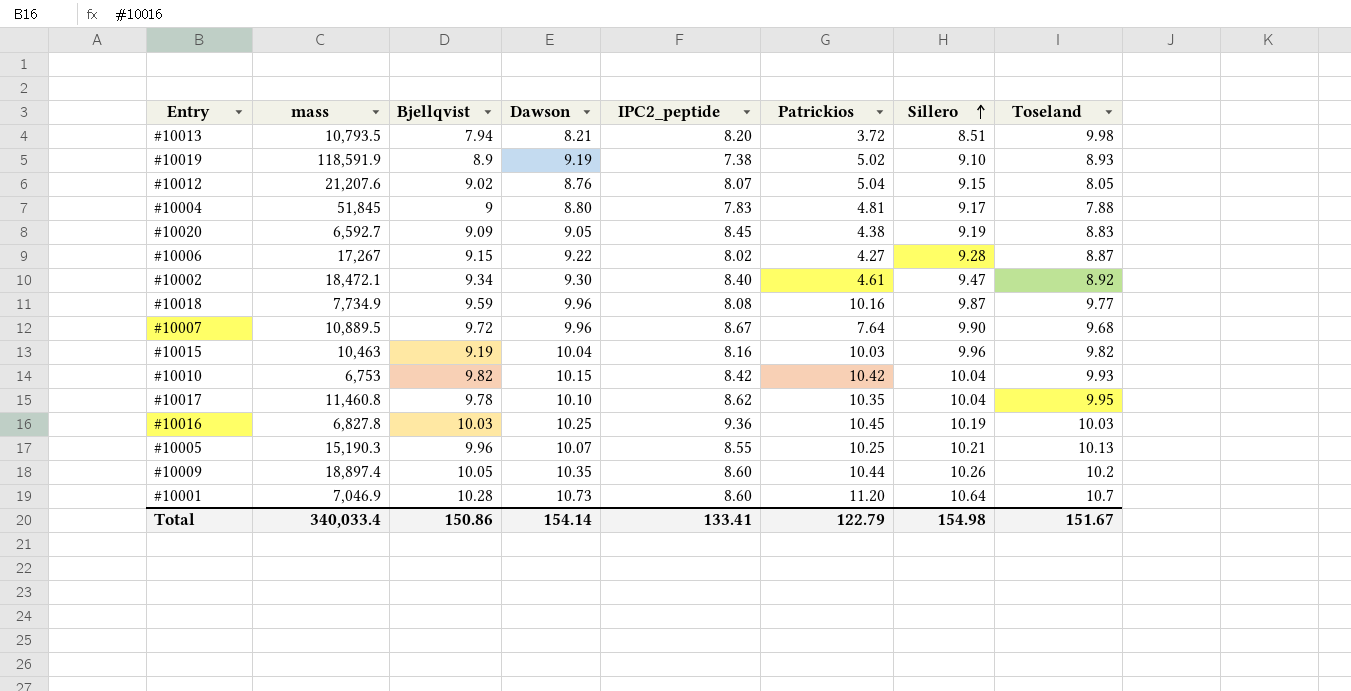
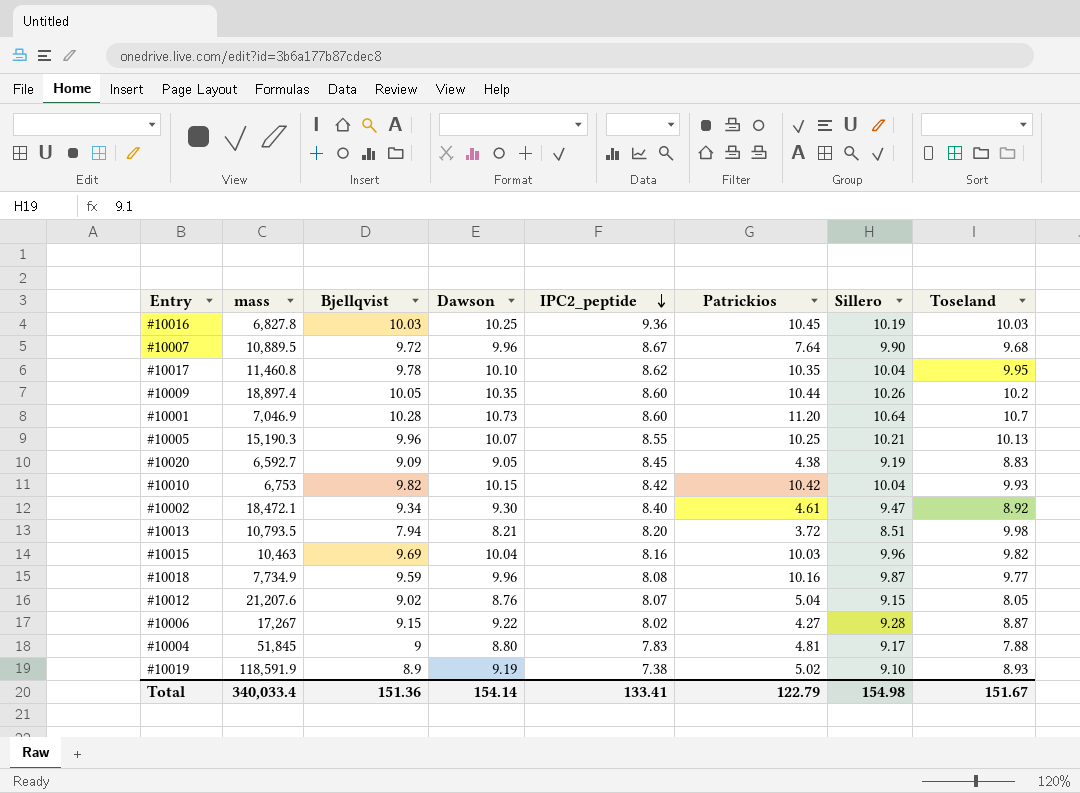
row order: Sillero ascending -> IPC2_peptide descending
#10015 | Bjellqvist: 9.19 -> 9.69
Total | Bjellqvist: 150.86 -> 151.36

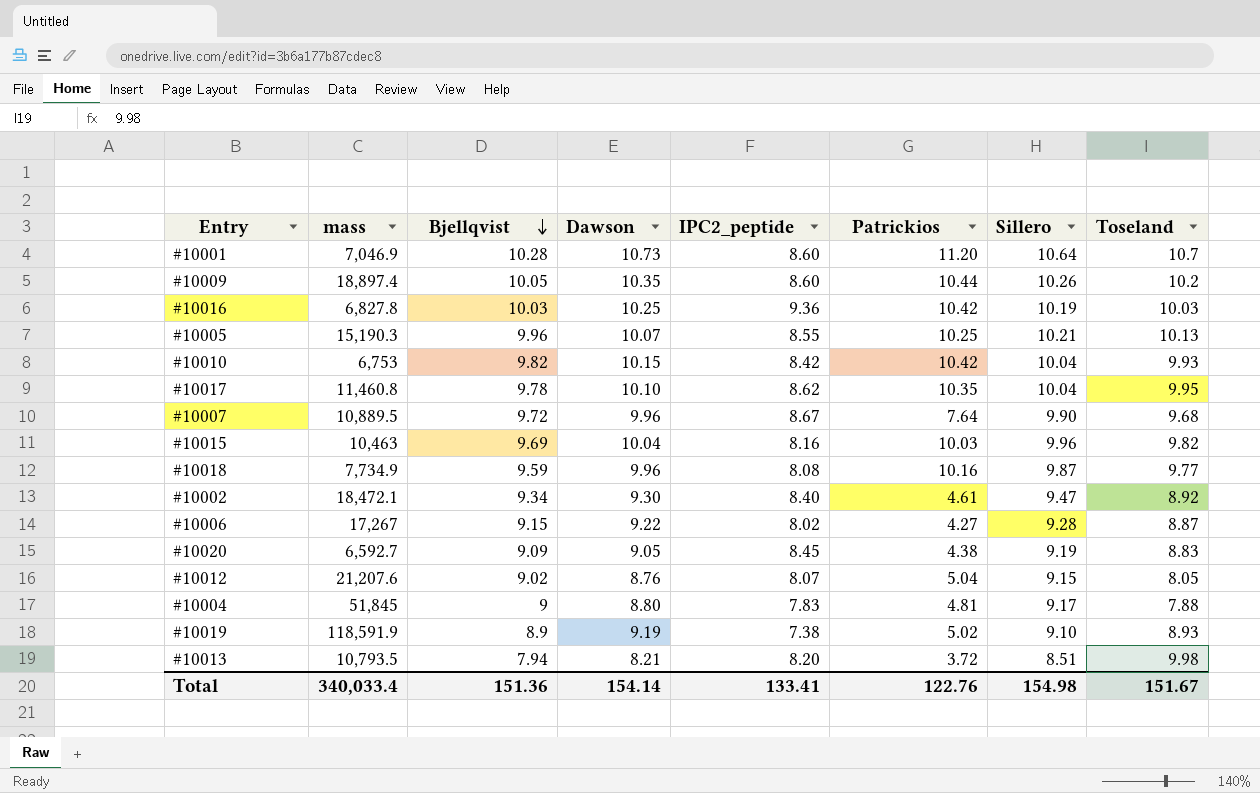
row order: IPC2_peptide descending -> Bjellqvist descending
#10016 | Patrickios: 10.45 -> 10.42
Total | Patrickios: 122.79 -> 122.76

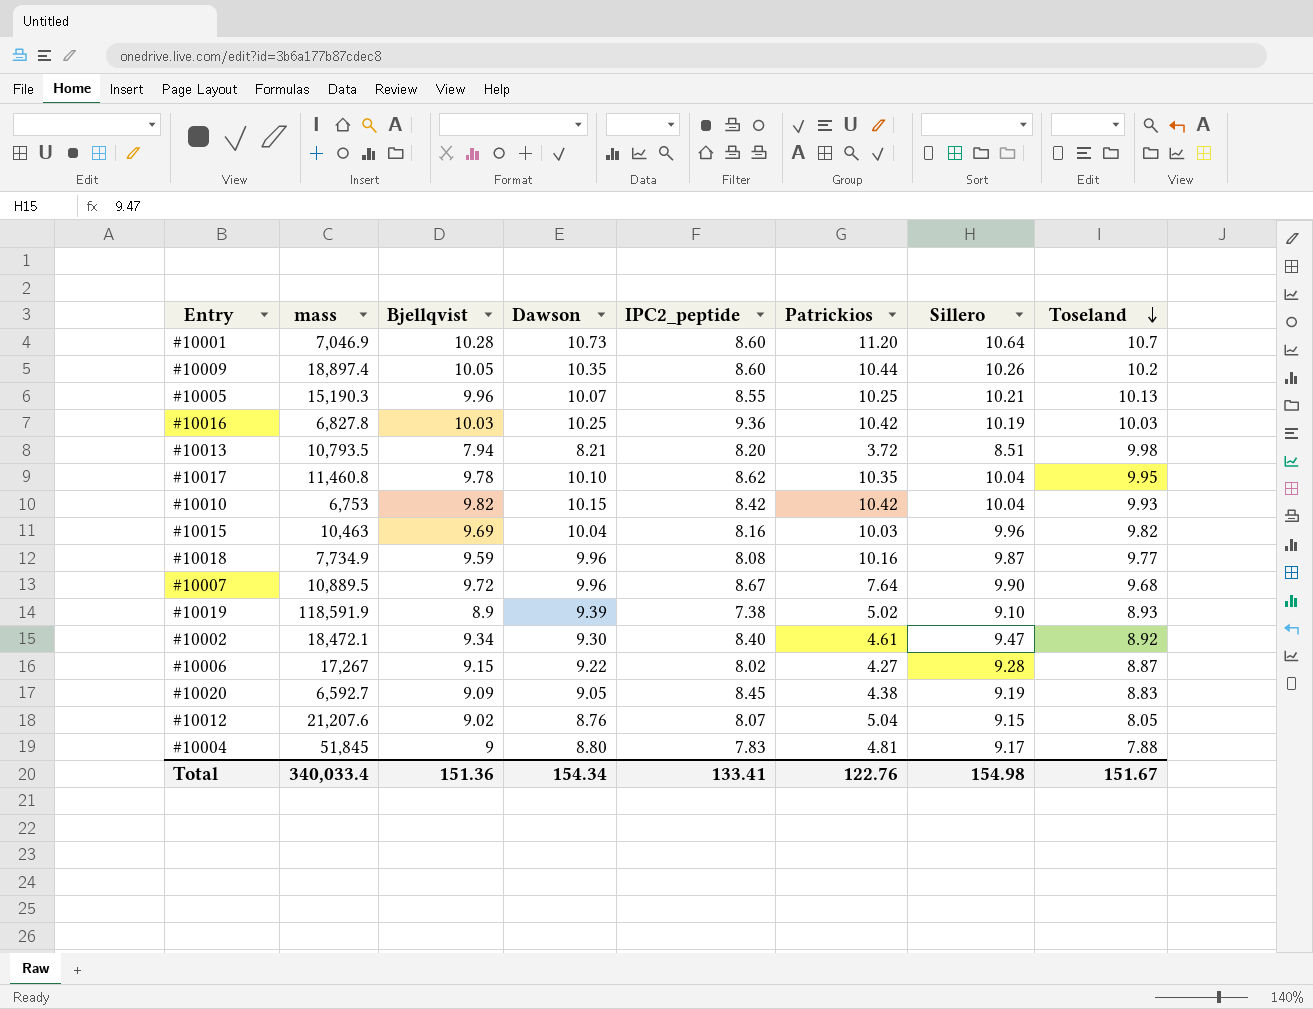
row order: Bjellqvist descending -> Toseland descending
#10019 | Dawson: 9.19 -> 9.39
Total | Dawson: 154.14 -> 154.34

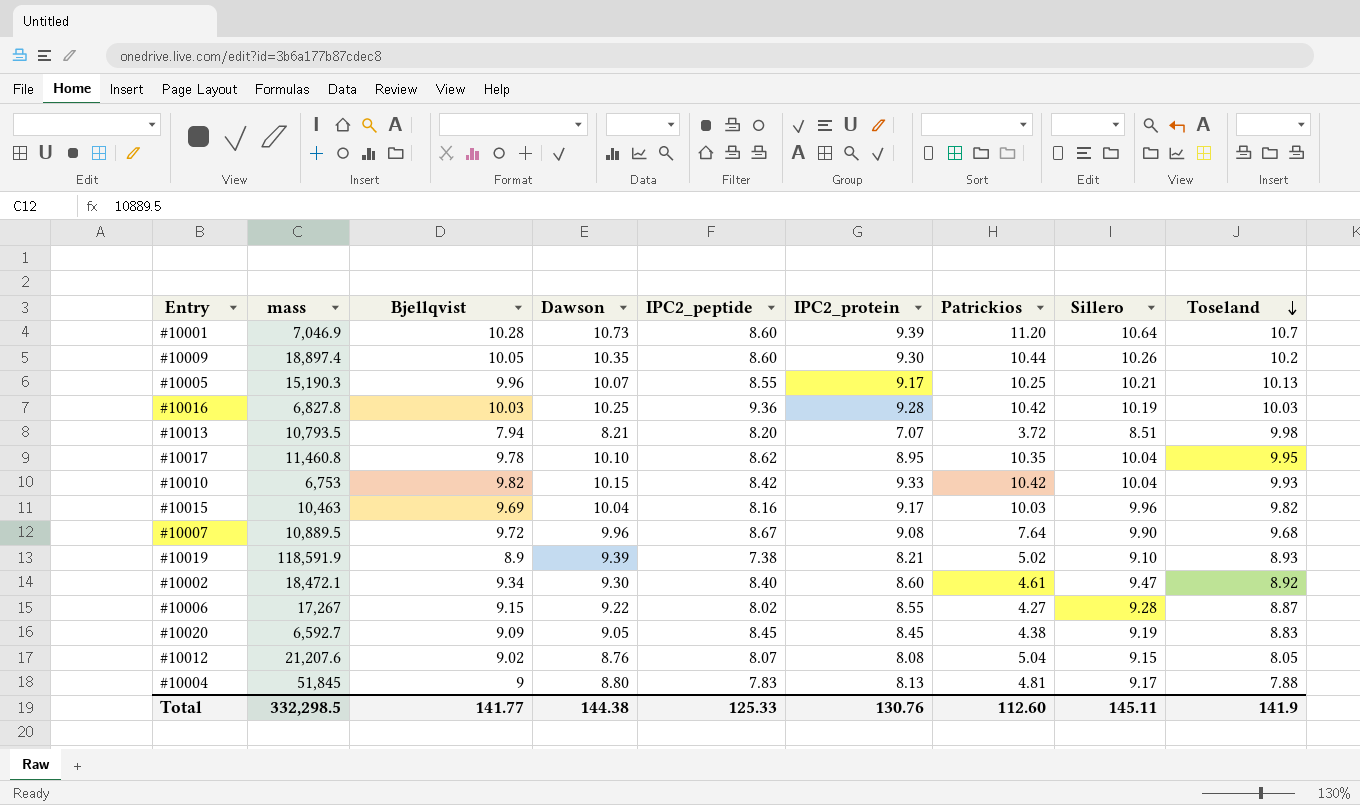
column IPC2_protein | position: none -> 6
row #10018: 7,734.9 | 9.59 | 9.96 | 8.08 | 10.16 | 9.87 | 9.77 -> none
Total | mass: 340,033.4 -> 332,298.5
Total | Bjellqvist: 151.36 -> 141.77
Total | Dawson: 154.34 -> 144.38
Total | IPC2_peptide: 133.41 -> 125.33
Total | Patrickios: 122.76 -> 112.60
Total | Sillero: 154.98 -> 145.11
Total | Toseland: 151.67 -> 141.9

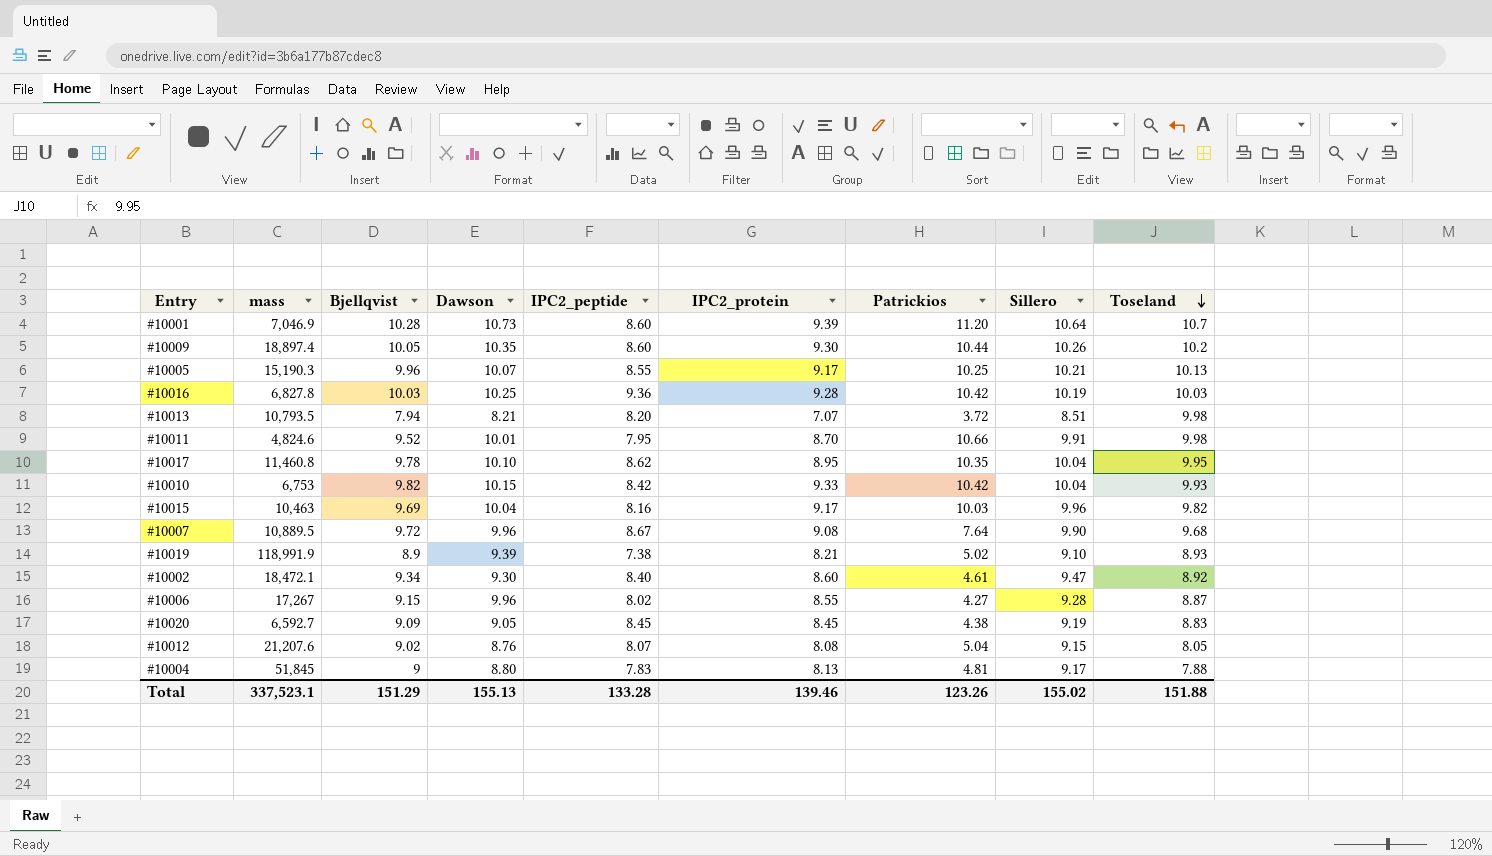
row #10011: none -> 4,824.6 | 9.52 | 10.01 | 7.95 | 8.70 | 10.66 | 9.91 | 9.98
#10019 | mass: 118,591.9 -> 118,991.9
#10006 | Dawson: 9.22 -> 9.96
Total | mass: 332,298.5 -> 337,523.1
Total | Bjellqvist: 141.77 -> 151.29
Total | Dawson: 144.38 -> 155.13
Total | IPC2_peptide: 125.33 -> 133.28
Total | IPC2_protein: 130.76 -> 139.46
Total | Patrickios: 112.60 -> 123.26
Total | Sillero: 145.11 -> 155.02
Total | Toseland: 141.9 -> 151.88

